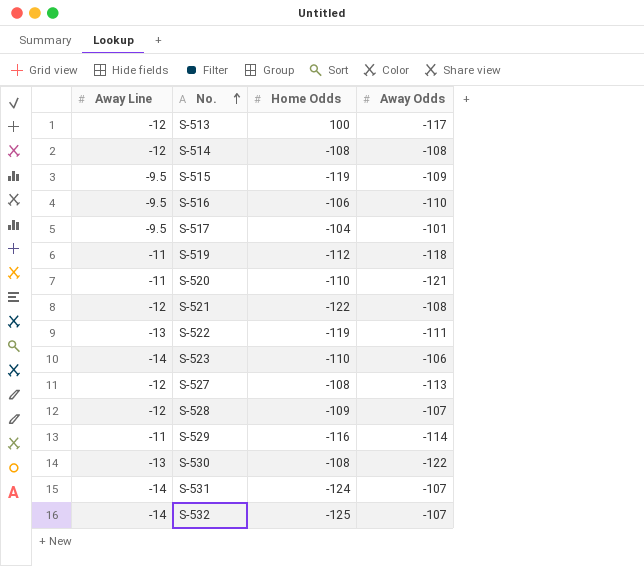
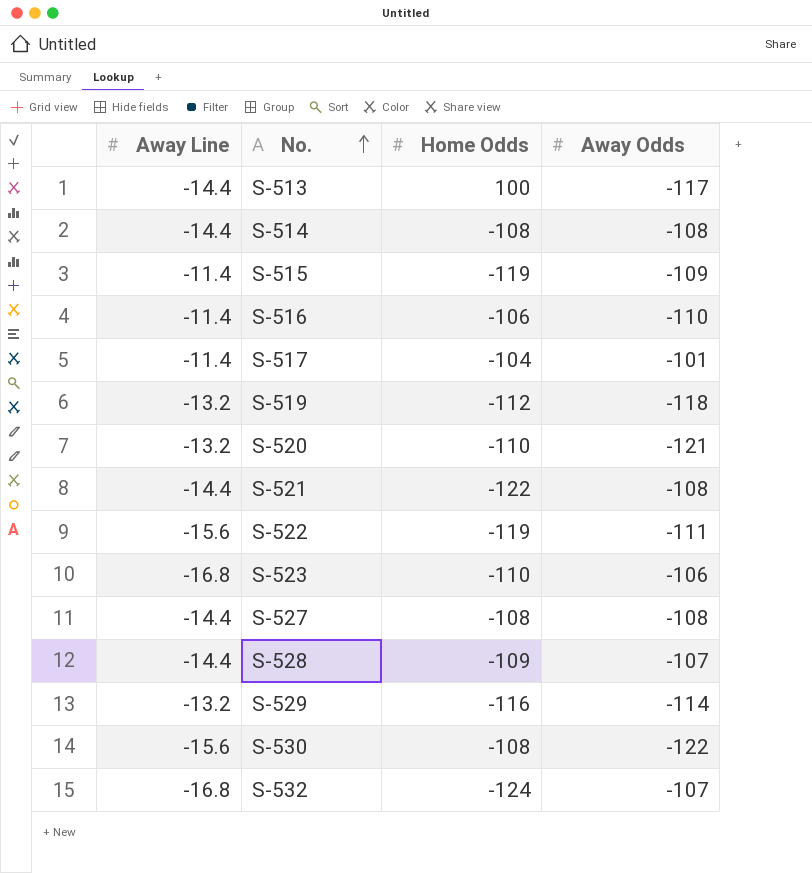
row S-531: -14 | -124 | -107 -> none
S-513 | Away Line: -12 -> -14.4
S-514 | Away Line: -12 -> -14.4
S-515 | Away Line: -9.5 -> -11.4
S-516 | Away Line: -9.5 -> -11.4
S-517 | Away Line: -9.5 -> -11.4
S-519 | Away Line: -11 -> -13.2
S-520 | Away Line: -11 -> -13.2
S-521 | Away Line: -12 -> -14.4
S-522 | Away Line: -13 -> -15.6
S-523 | Away Line: -14 -> -16.8
S-527 | Away Line: -12 -> -14.4
S-527 | Away Odds: -113 -> -108
S-528 | Away Line: -12 -> -14.4
S-529 | Away Line: -11 -> -13.2
S-530 | Away Line: -13 -> -15.6
S-532 | Away Line: -14 -> -16.8
S-532 | Home Odds: -125 -> -124

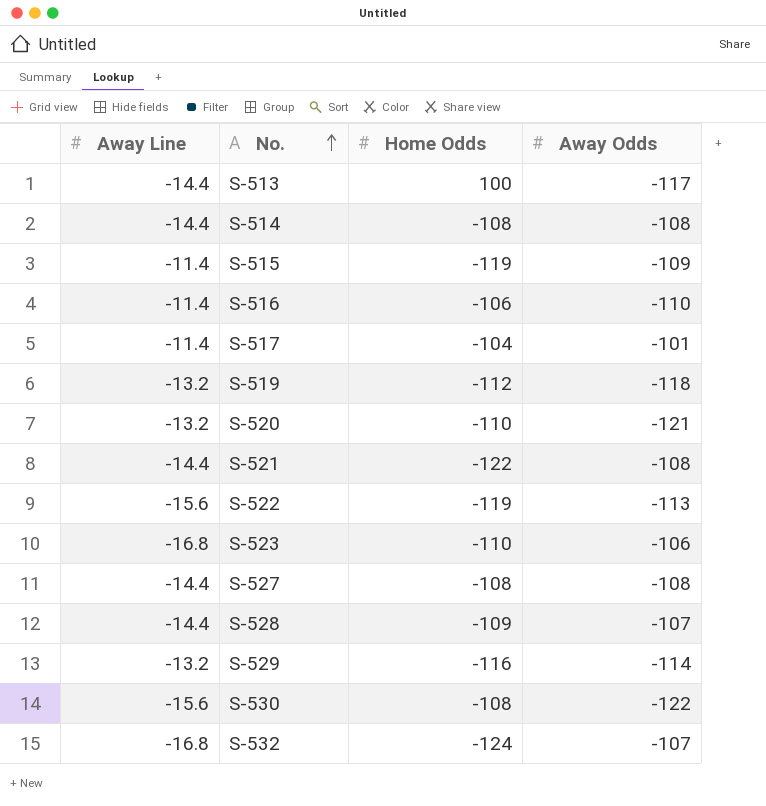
S-522 | Away Odds: -111 -> -113

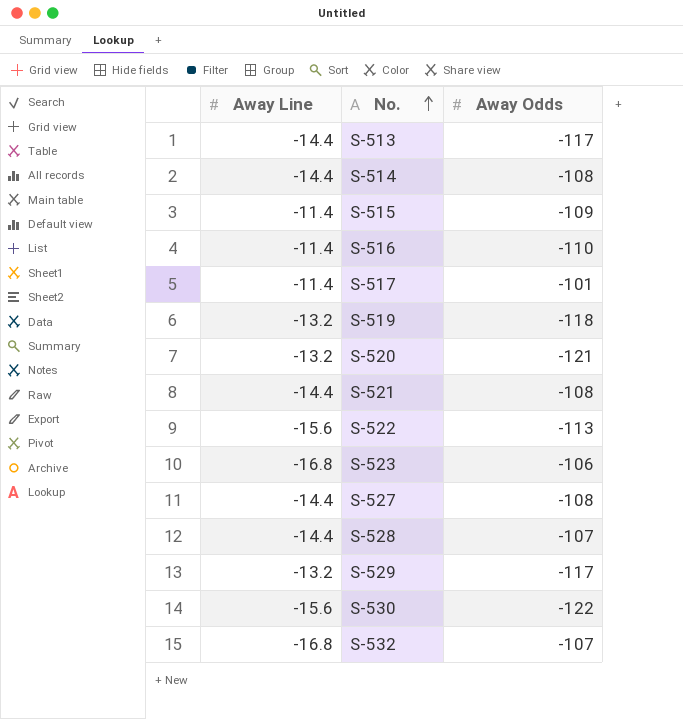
column Home Odds | position: 3 -> none
S-529 | Away Odds: -114 -> -117

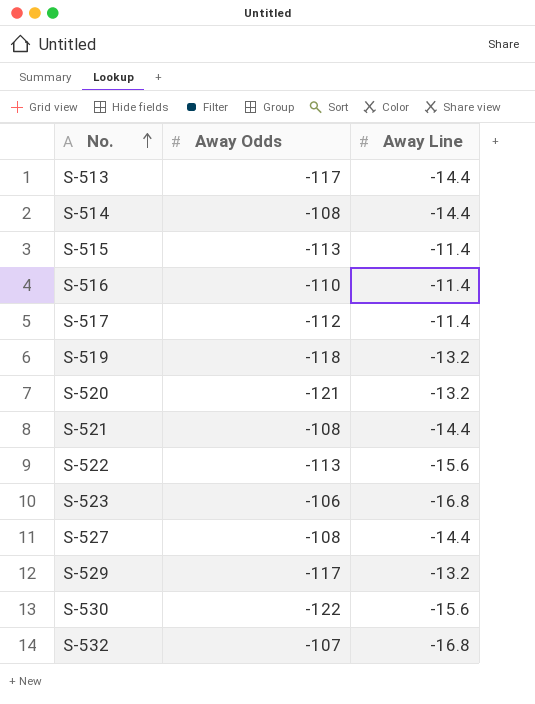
column Away Line | position: 1 -> 3
row S-528: -14.4 | -107 -> none
S-515 | Away Odds: -109 -> -113
S-517 | Away Odds: -101 -> -112

